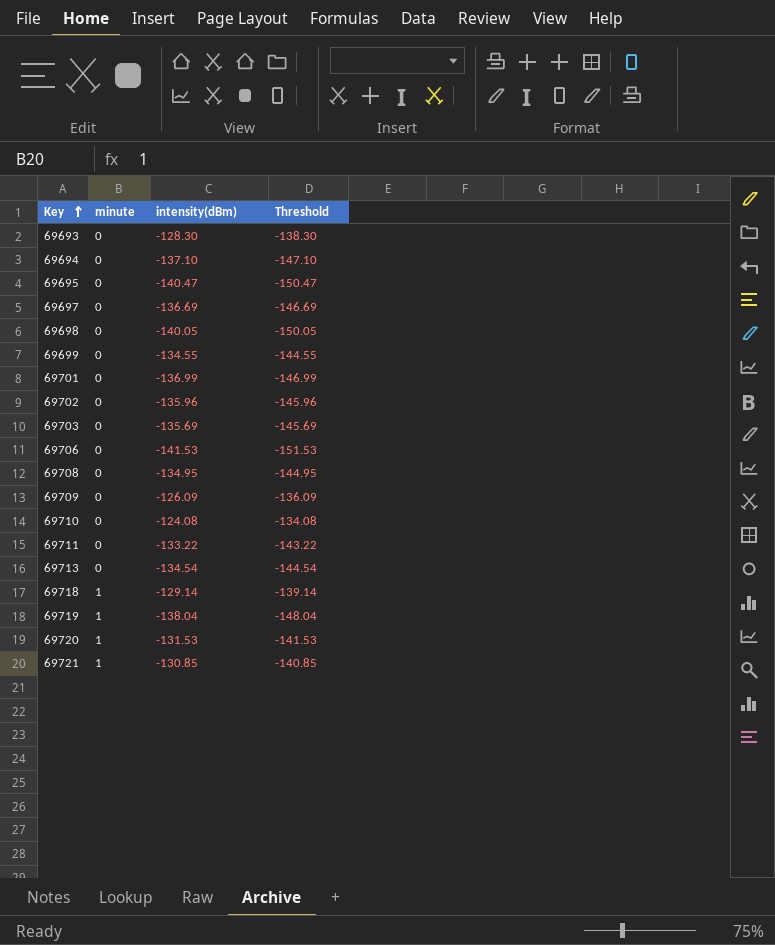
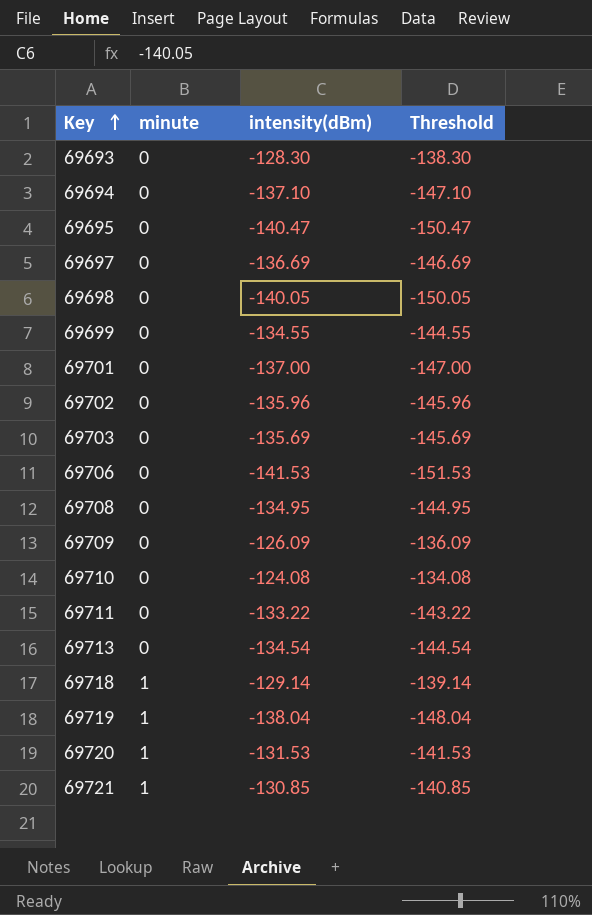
69701 | intensity(dBm): -136.99 -> -137.00
69701 | Threshold: -146.99 -> -147.00

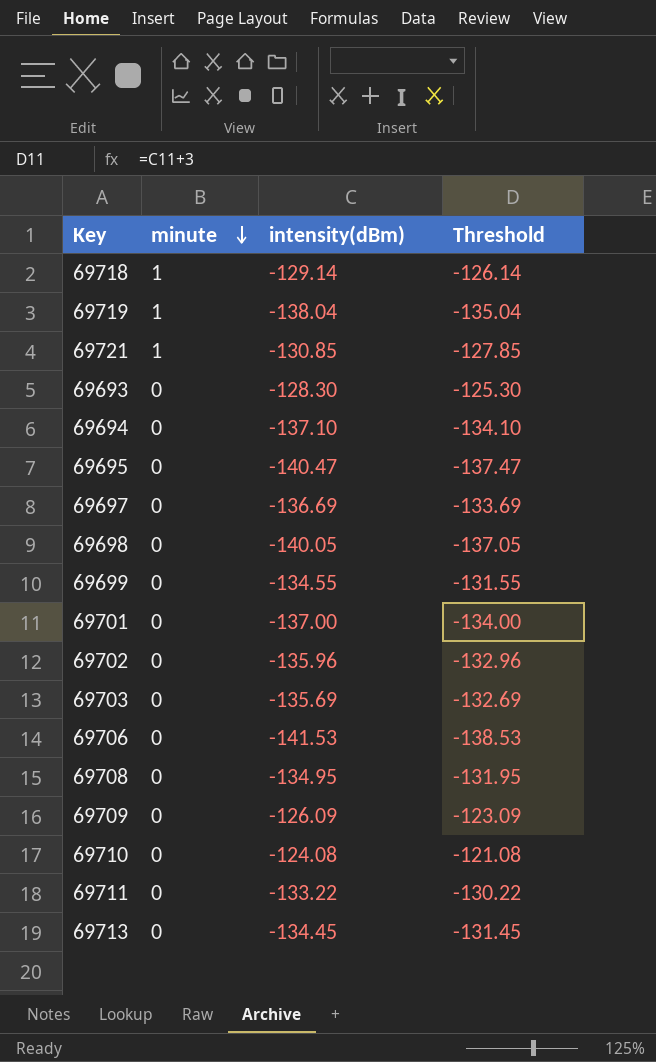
row order: Key ascending -> minute descending
column Threshold | formula: [intensity(dBm)] - 10 -> [intensity(dBm)] + 3
row 69720: 1 | -131.53 | -141.53 -> none
69713 | intensity(dBm): -134.54 -> -134.45

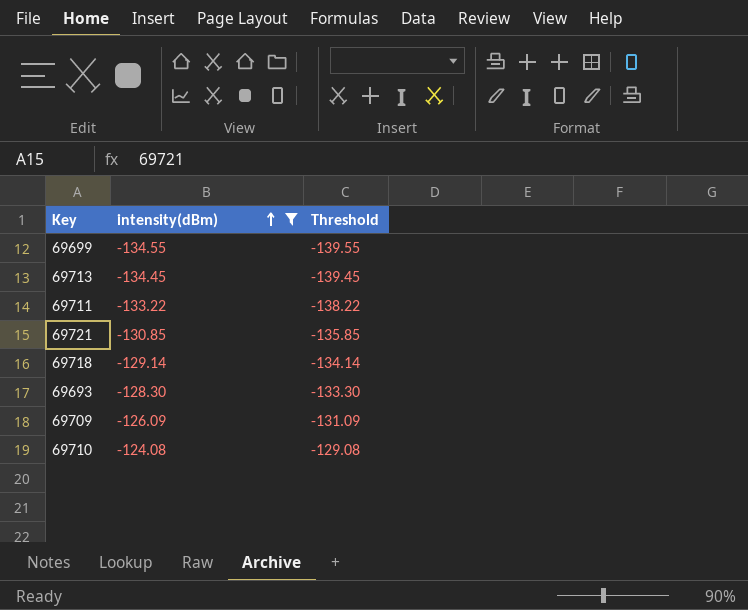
filter: none -> intensity(dBm) >= -134.55
row order: minute descending -> intensity(dBm) ascending
column minute | position: 2 -> none
column Threshold | formula: [intensity(dBm)] + 3 -> [intensity(dBm)] - 5

